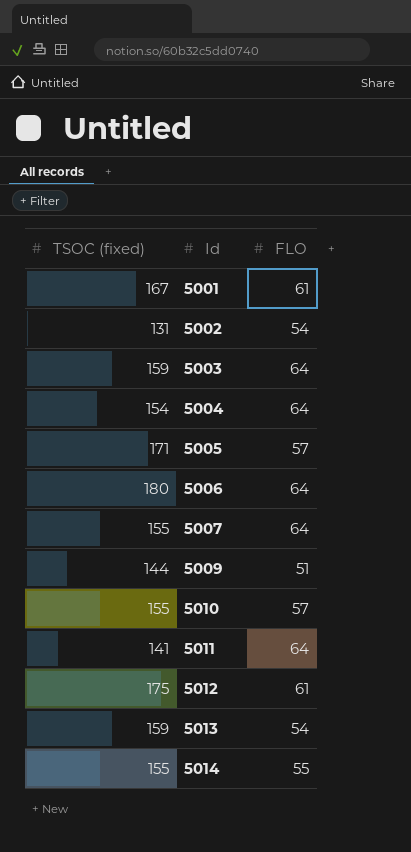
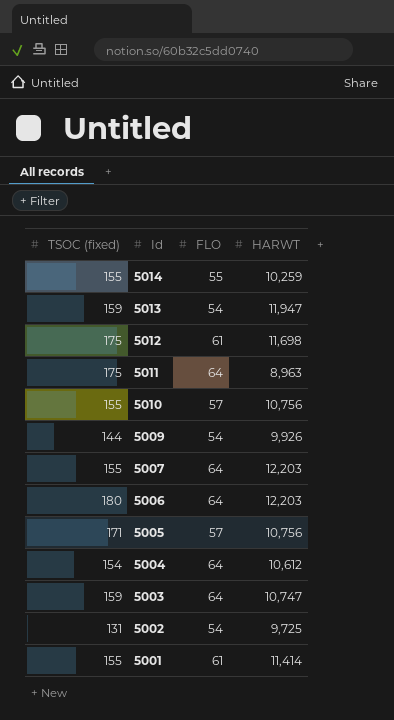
row order: Id ascending -> Id descending
column HARWT | position: none -> 4
5011 | TSOC (fixed): 141 -> 175
5009 | FLO: 51 -> 54
5001 | TSOC (fixed): 167 -> 155

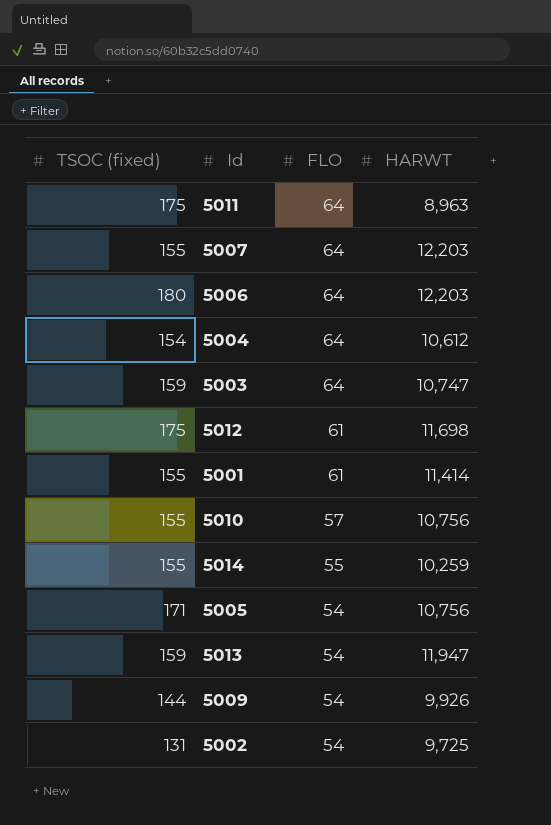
row order: Id descending -> FLO descending
5005 | FLO: 57 -> 54

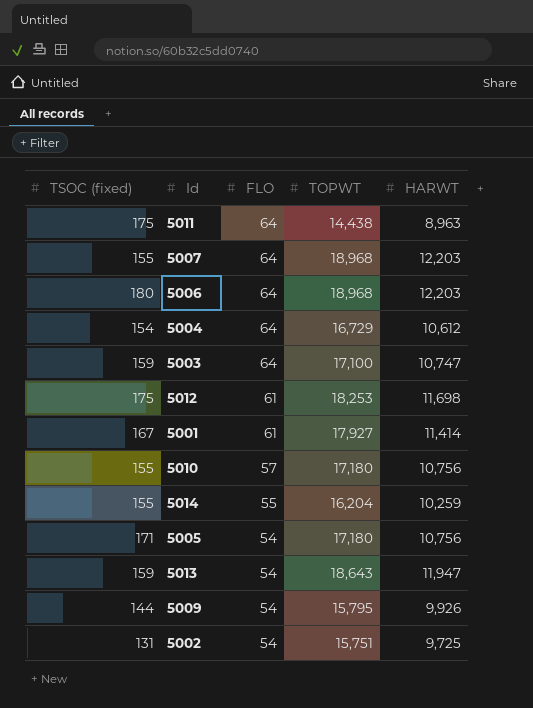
column TOPWT | position: none -> 4
5001 | TSOC (fixed): 155 -> 167

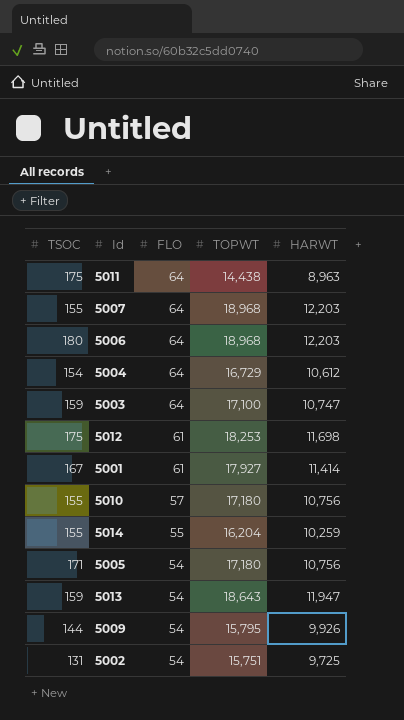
column name: TSOC (fixed) -> TSOC

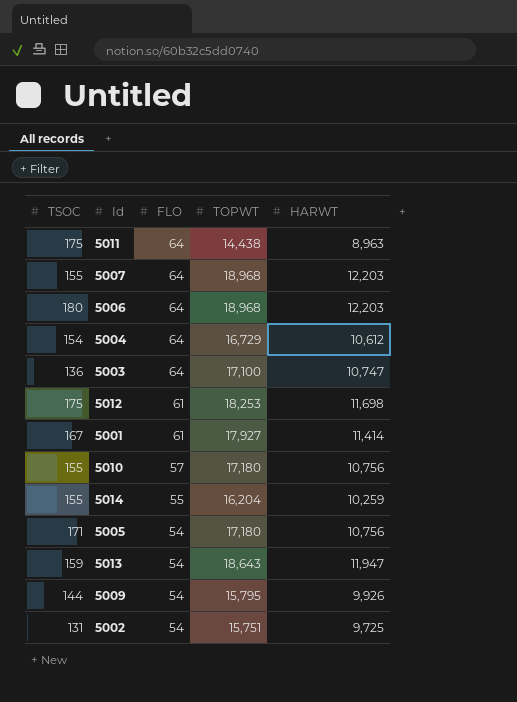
5003 | TSOC: 159 -> 136

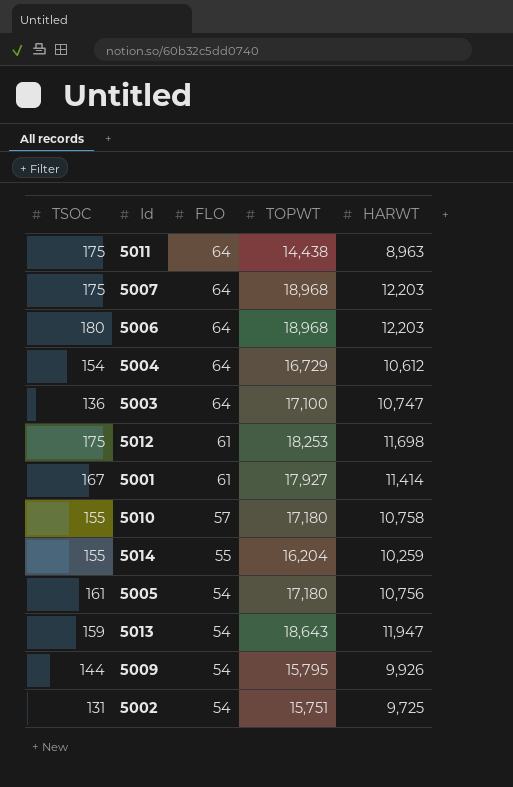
5007 | TSOC: 155 -> 175
5010 | HARWT: 10,756 -> 10,758
5005 | TSOC: 171 -> 161

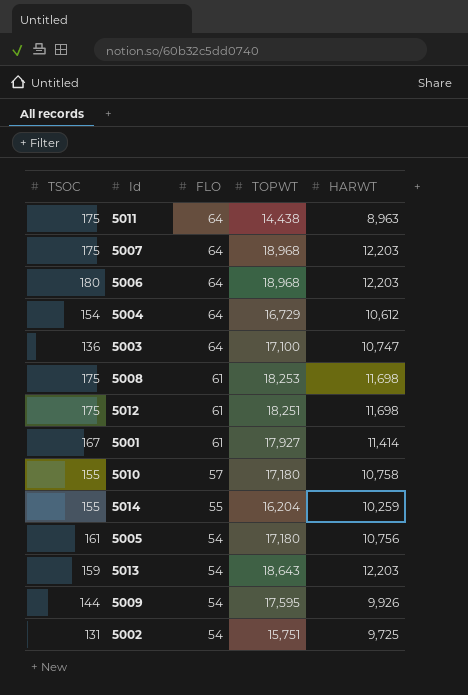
row 5008: none -> 175 | 61 | 18,253 | 11,698
5012 | TOPWT: 18,253 -> 18,251
5013 | HARWT: 11,947 -> 12,203
5009 | TOPWT: 15,795 -> 17,595

